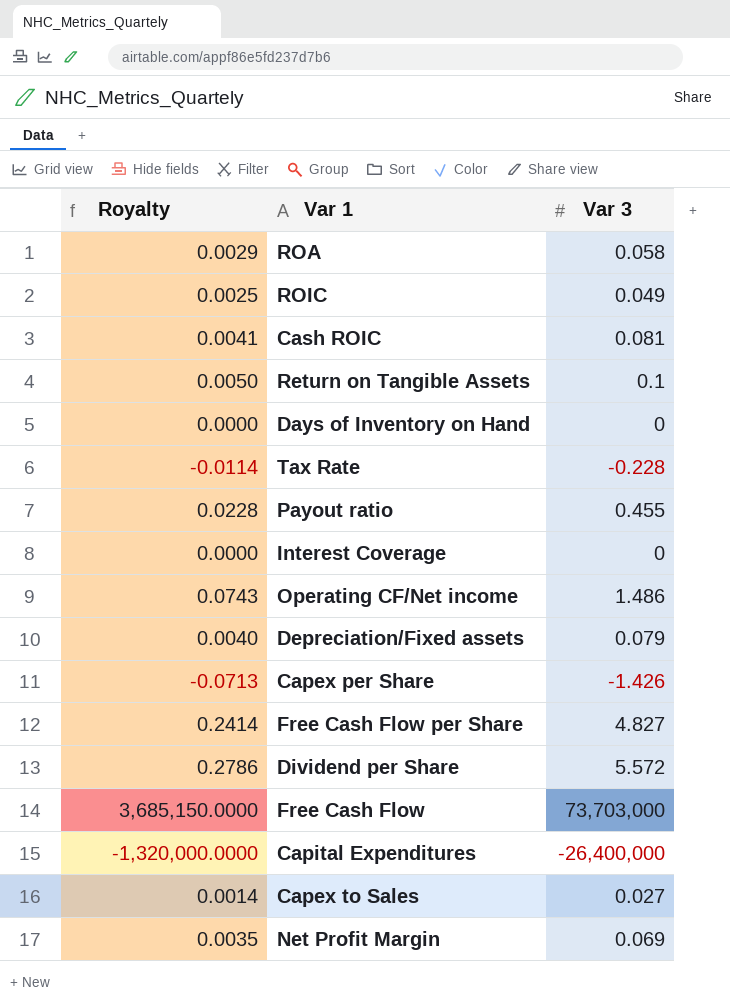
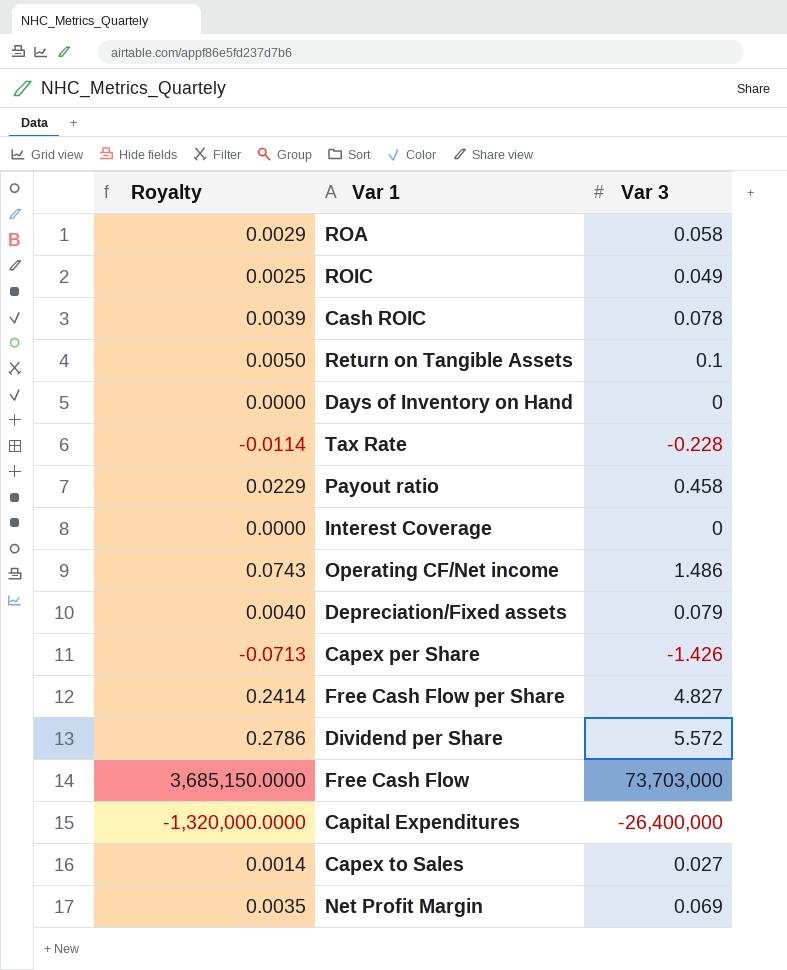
Cash ROIC | Royalty: 0.0041 -> 0.0039
Cash ROIC | Var 3: 0.081 -> 0.078
Payout ratio | Royalty: 0.0228 -> 0.0229
Payout ratio | Var 3: 0.455 -> 0.458

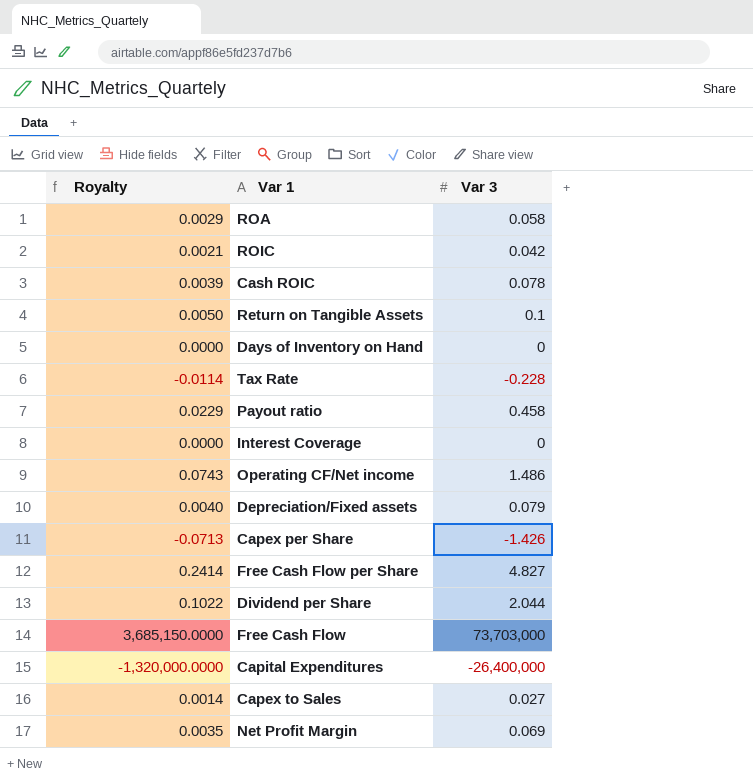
ROIC | Royalty: 0.0025 -> 0.0021
ROIC | Var 3: 0.049 -> 0.042
Dividend per Share | Royalty: 0.2786 -> 0.1022
Dividend per Share | Var 3: 5.572 -> 2.044

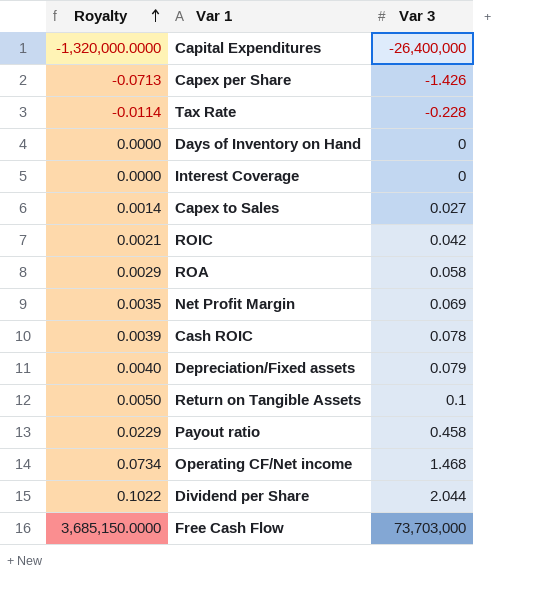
row order: none -> Royalty ascending
row Free Cash Flow per Share: 0.2414 | 4.827 -> none
Operating CF/Net income | Royalty: 0.0743 -> 0.0734
Operating CF/Net income | Var 3: 1.486 -> 1.468

